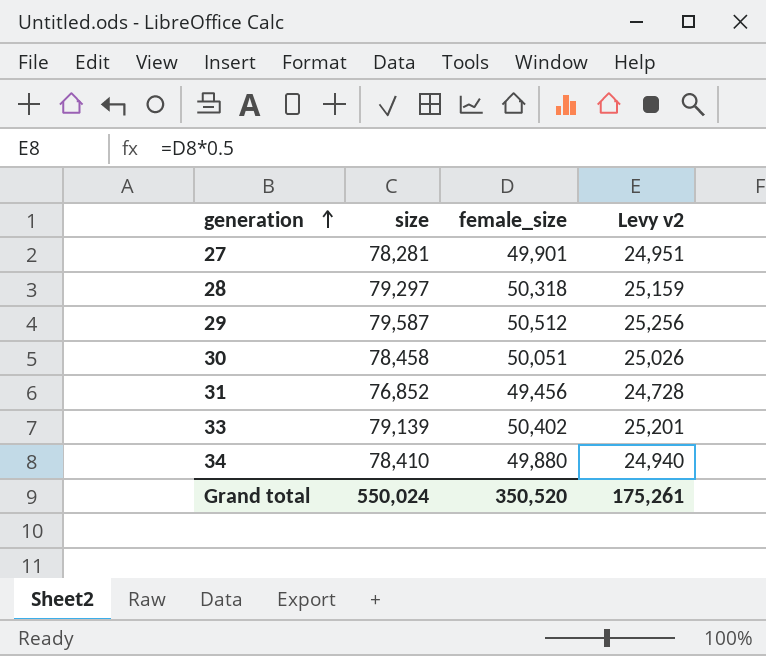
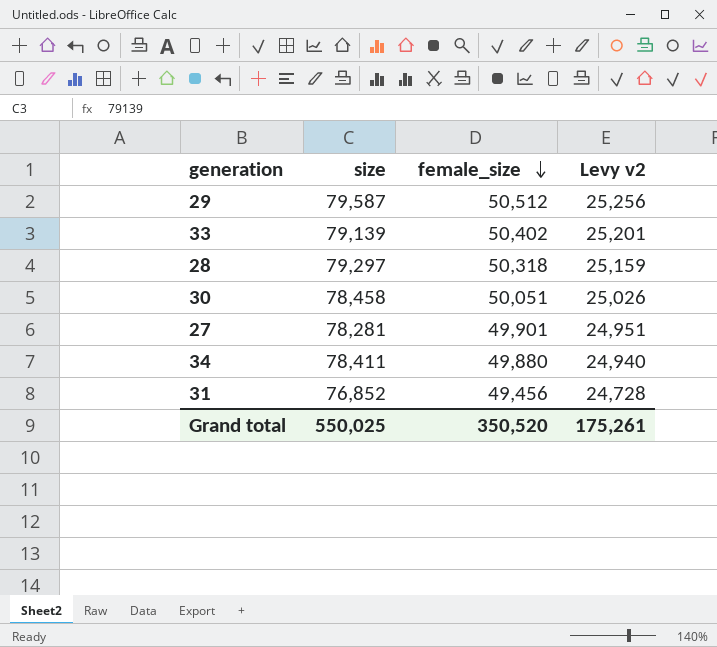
row order: generation ascending -> female_size descending
34 | size: 78,410 -> 78,411
Grand total | size: 550,024 -> 550,025

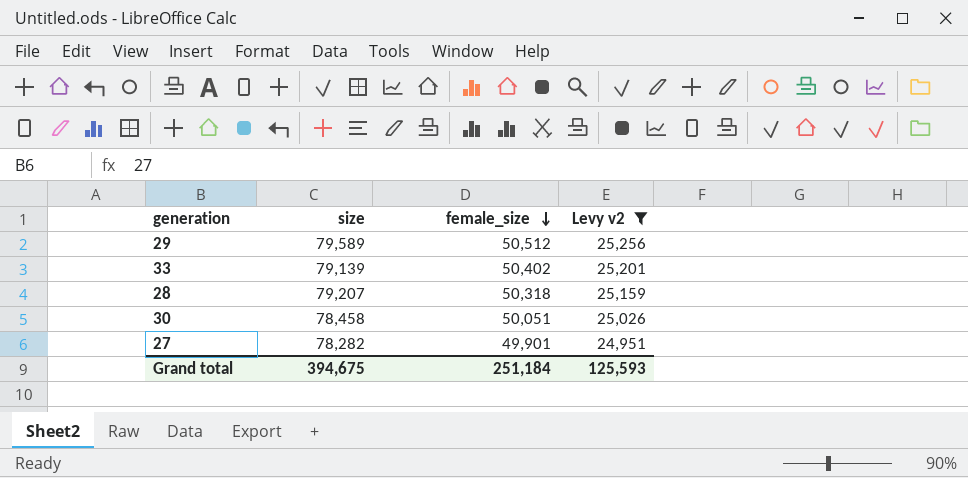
filter: none -> Levy v2 >= 24,951
29 | size: 79,587 -> 79,589
28 | size: 79,297 -> 79,207
27 | size: 78,281 -> 78,282
Grand total | size: 550,025 -> 394,675
Grand total | female_size: 350,520 -> 251,184
Grand total | Levy v2: 175,261 -> 125,593

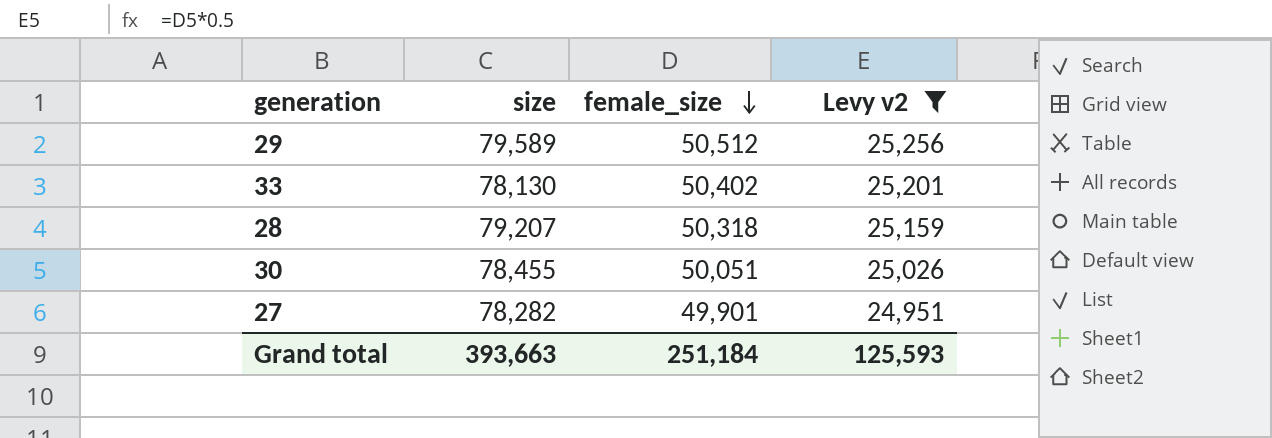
33 | size: 79,139 -> 78,130
30 | size: 78,458 -> 78,455
Grand total | size: 394,675 -> 393,663

